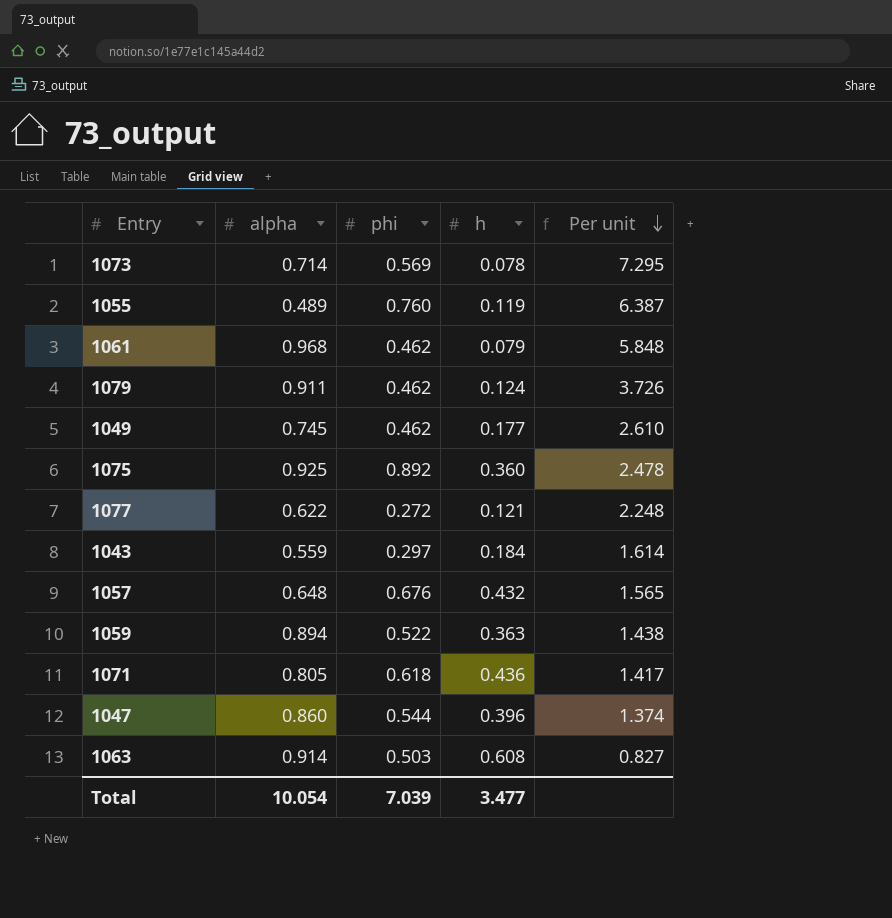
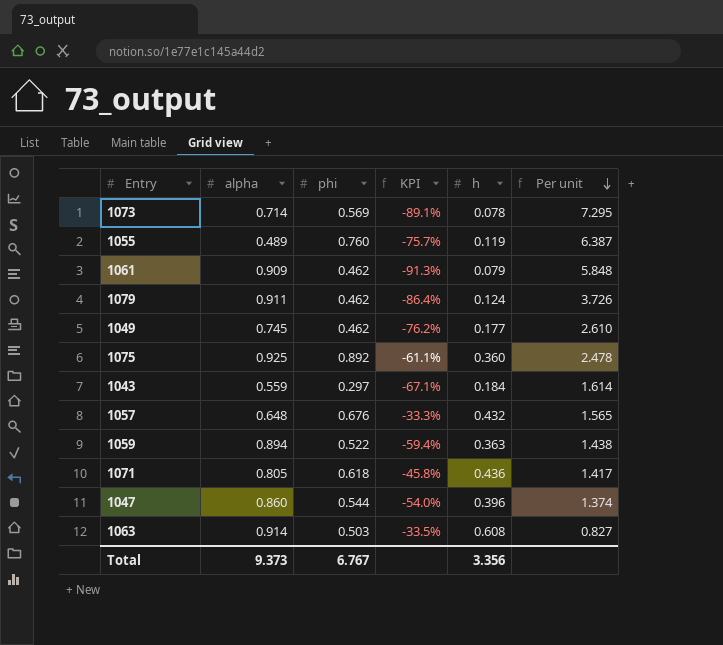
column KPI | formula: none -> ([h] - [alpha]) / [alpha]
row 1077: 0.622 | 0.272 | 0.121 | 2.248 -> none
1061 | alpha: 0.968 -> 0.909
Total | alpha: 10.054 -> 9.373
Total | phi: 7.039 -> 6.767
Total | h: 3.477 -> 3.356

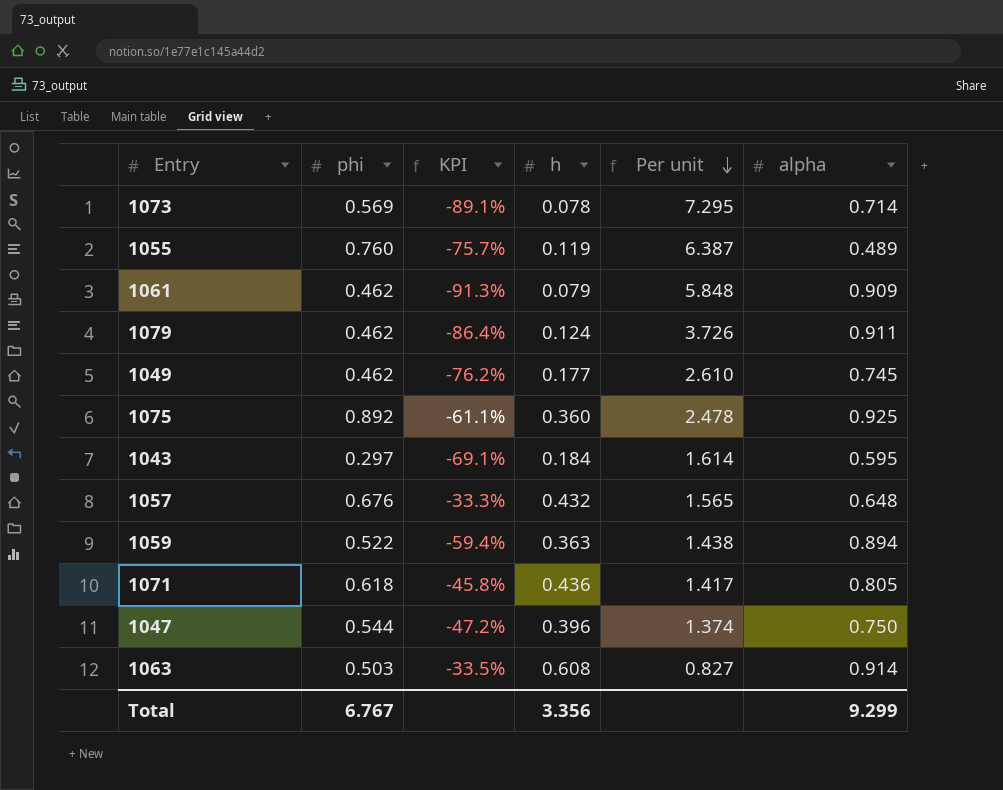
column alpha | position: 2 -> 6
1043 | KPI: -67.1% -> -69.1%
1043 | alpha: 0.559 -> 0.595
1047 | KPI: -54.0% -> -47.2%
1047 | alpha: 0.860 -> 0.750
Total | alpha: 9.373 -> 9.299

